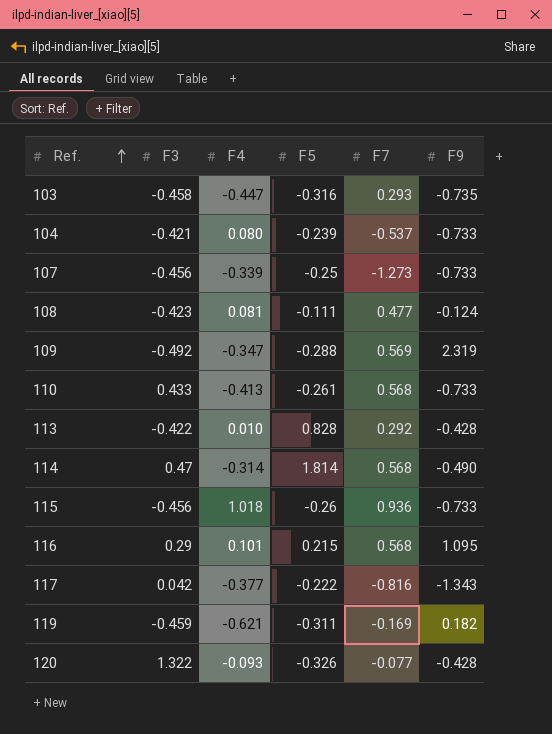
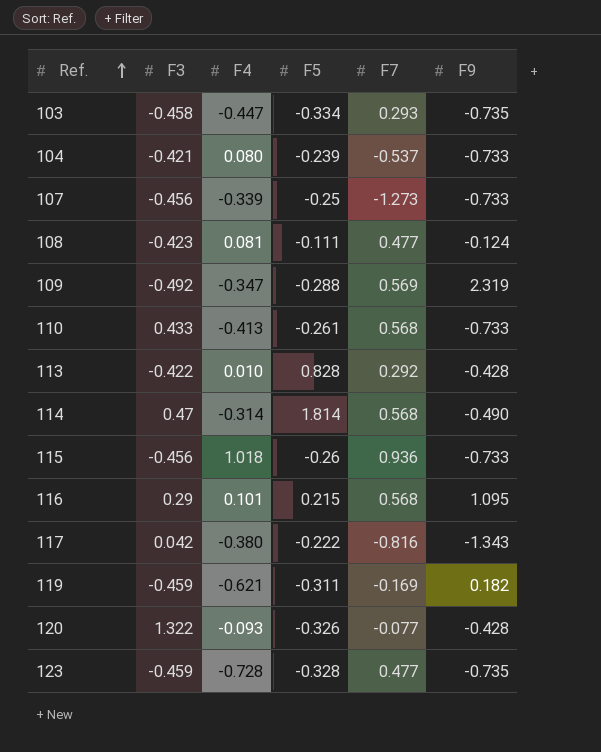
103 | F5: -0.316 -> -0.334
117 | F4: -0.377 -> -0.380
row 123: none -> -0.459 | -0.728 | -0.328 | 0.477 | -0.735

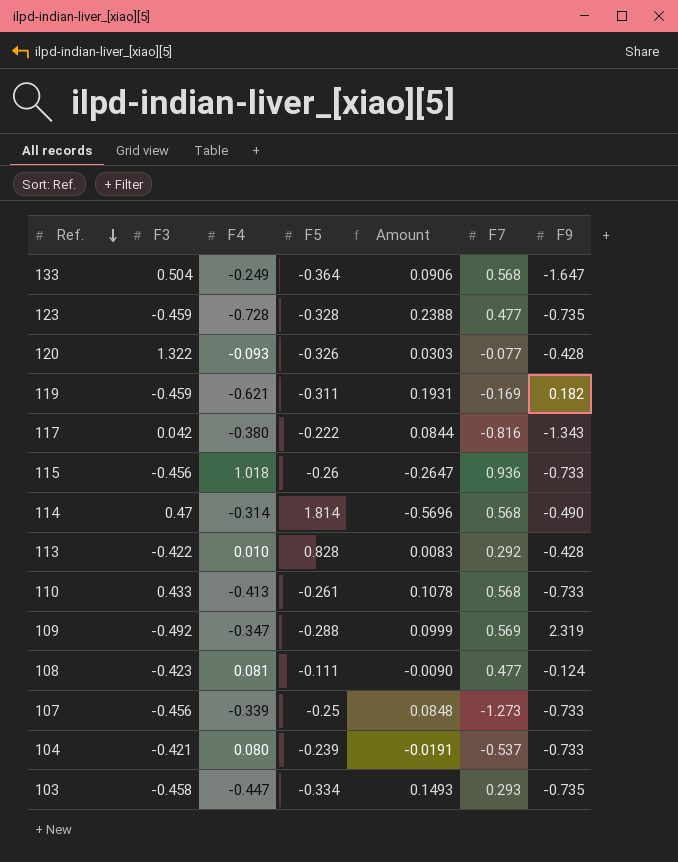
row order: Ref. ascending -> Ref. descending
column Amount | formula: none -> [F4] * [F5]
row 116: 0.29 | 0.101 | 0.215 | 0.568 | 1.095 -> none
row 133: none -> 0.504 | -0.249 | -0.364 | 0.0906 | 0.568 | -1.647

